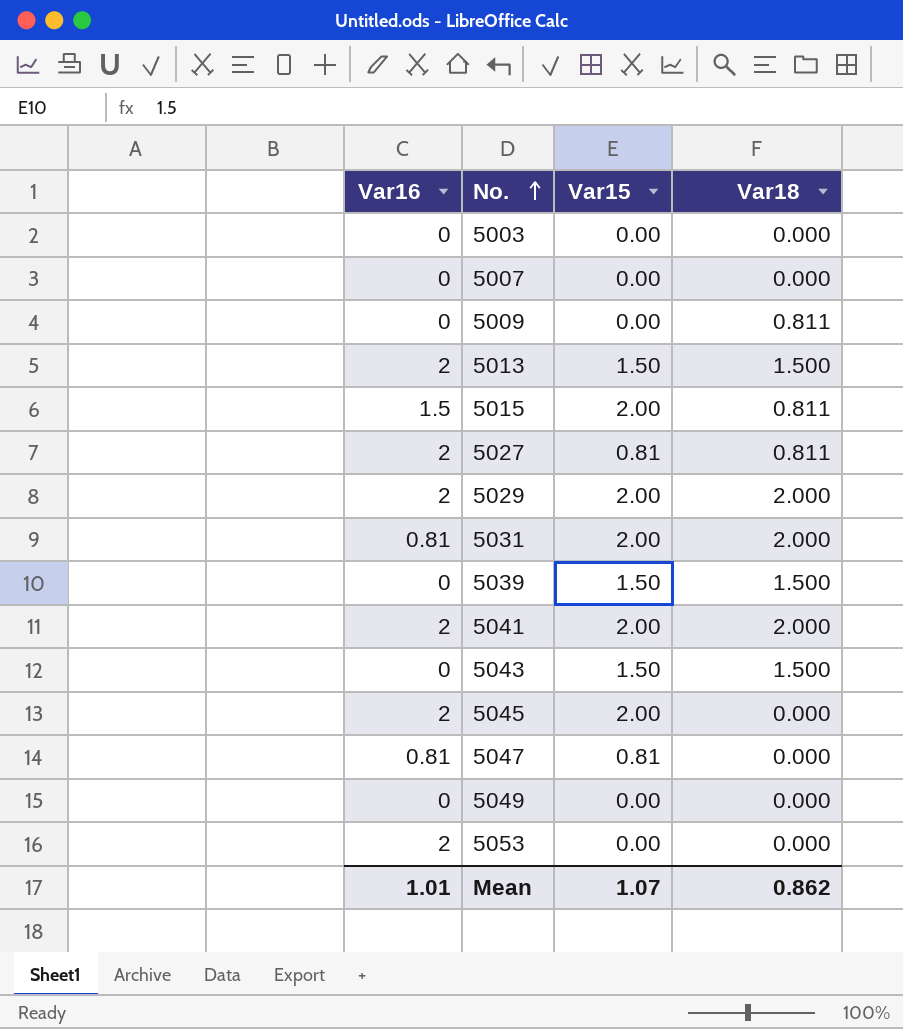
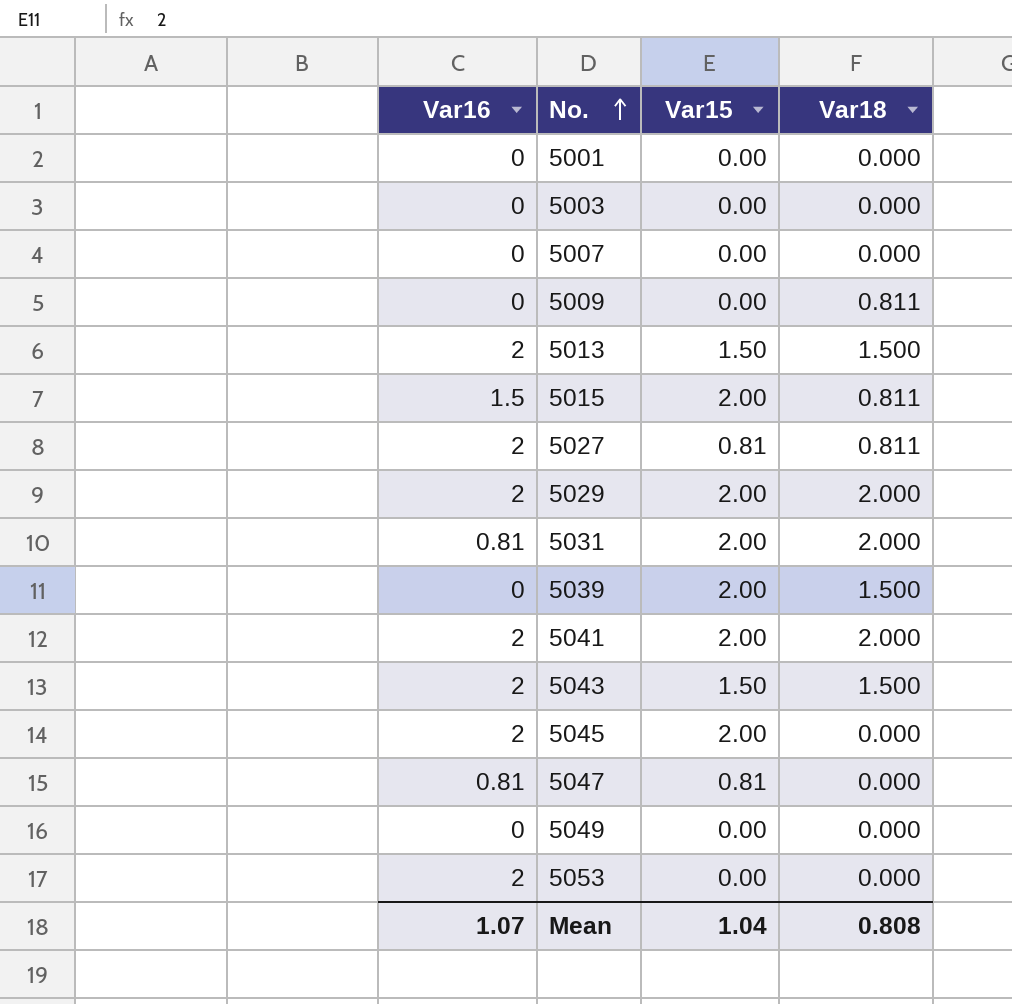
row 5001: none -> 0 | 0.00 | 0.000
5039 | Var15: 1.50 -> 2.00
5043 | Var16: 0 -> 2
Mean | Var16: 1.01 -> 1.07
Mean | Var15: 1.07 -> 1.04
Mean | Var18: 0.862 -> 0.808

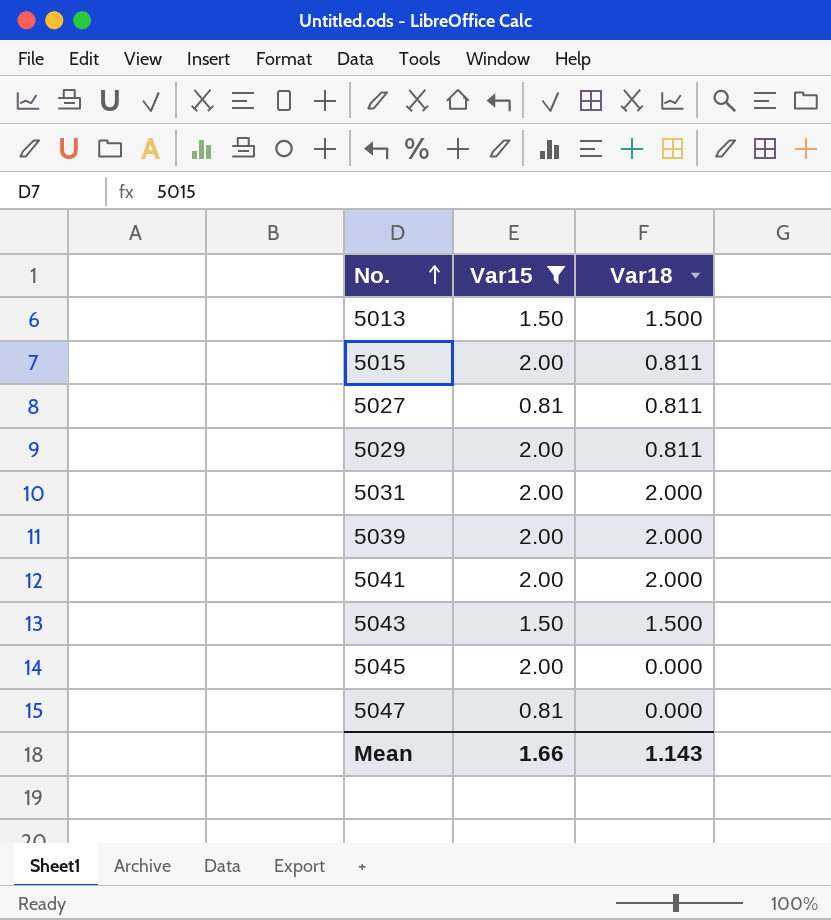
filter: none -> Var15 != 0.00
column Var16 | position: 1 -> none
5029 | Var18: 2.000 -> 0.811
5039 | Var18: 1.500 -> 2.000
Mean | Var15: 1.04 -> 1.66
Mean | Var18: 0.808 -> 1.143

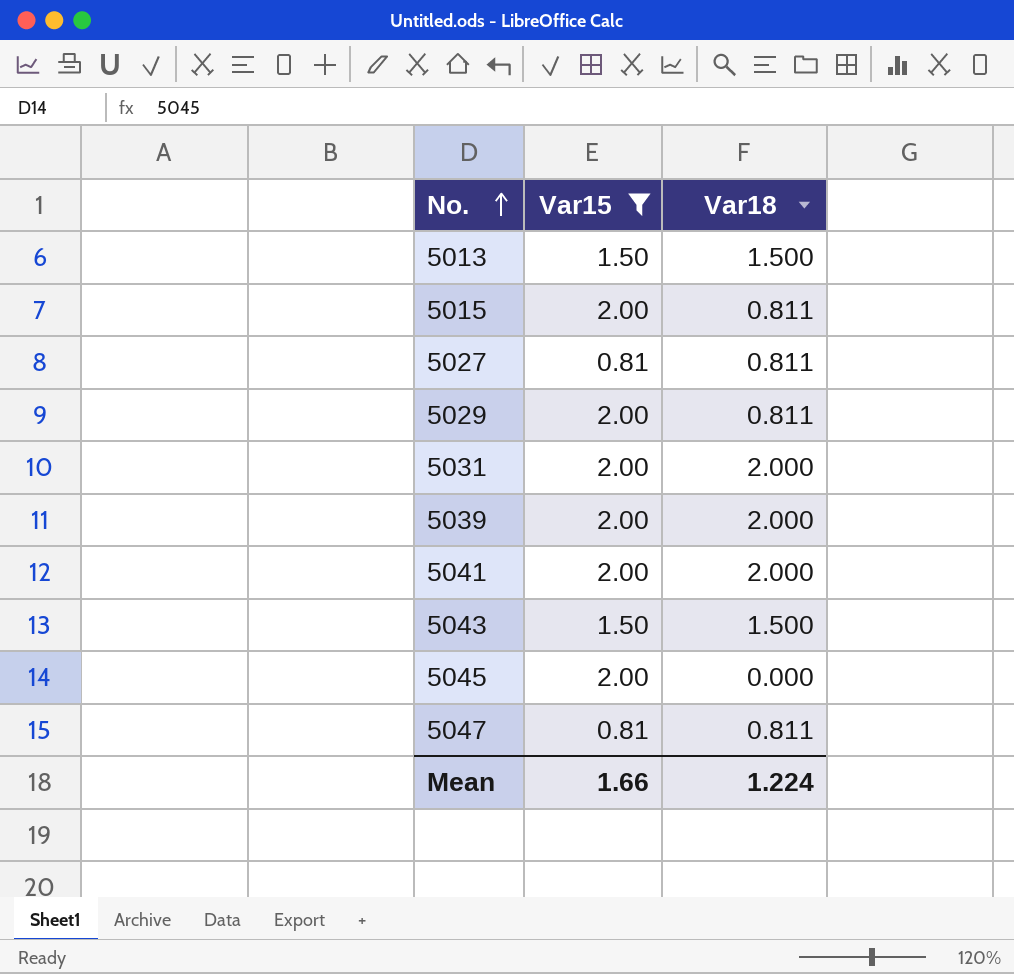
5047 | Var18: 0.000 -> 0.811
Mean | Var18: 1.143 -> 1.224

